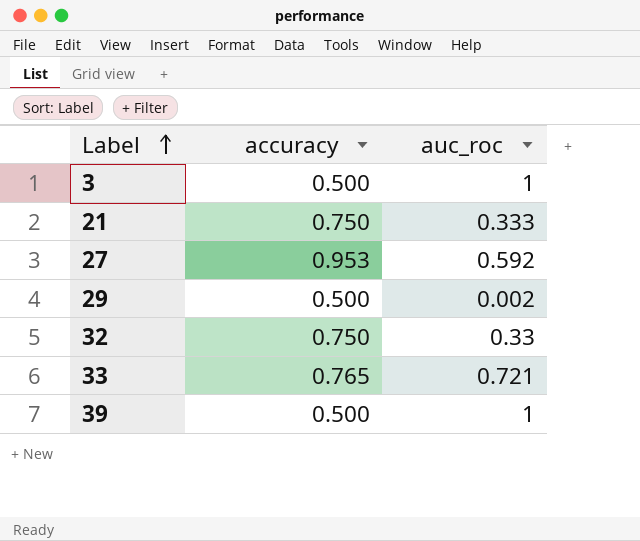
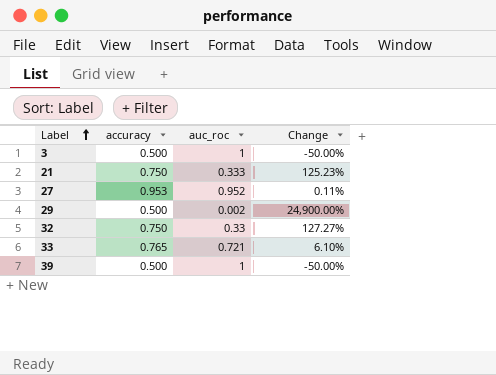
column Change | formula: none -> ([accuracy] - [auc_roc]) / [auc_roc]
27 | auc_roc: 0.592 -> 0.952

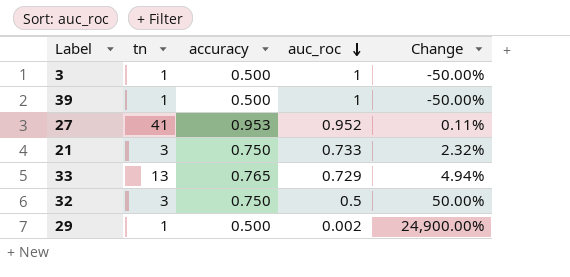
row order: Label ascending -> auc_roc descending
column tn | position: none -> 2
21 | auc_roc: 0.333 -> 0.733
21 | Change: 125.23% -> 2.32%
33 | auc_roc: 0.721 -> 0.729
33 | Change: 6.10% -> 4.94%
32 | auc_roc: 0.33 -> 0.5
32 | Change: 127.27% -> 50.00%

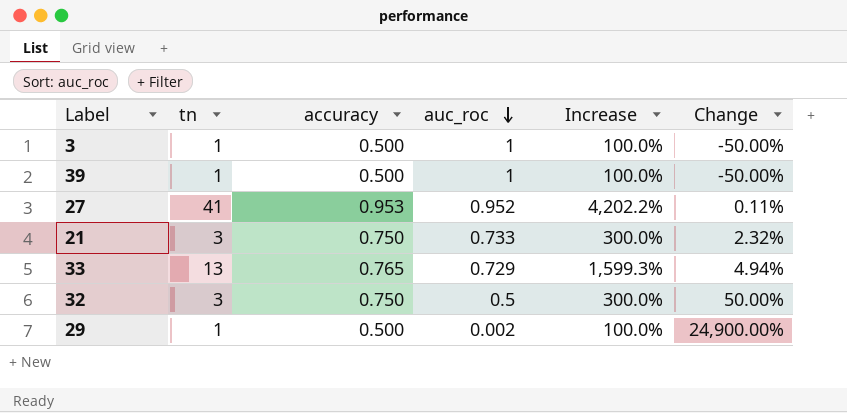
column Increase | formula: none -> ([tn] - [accuracy]) / [accuracy]

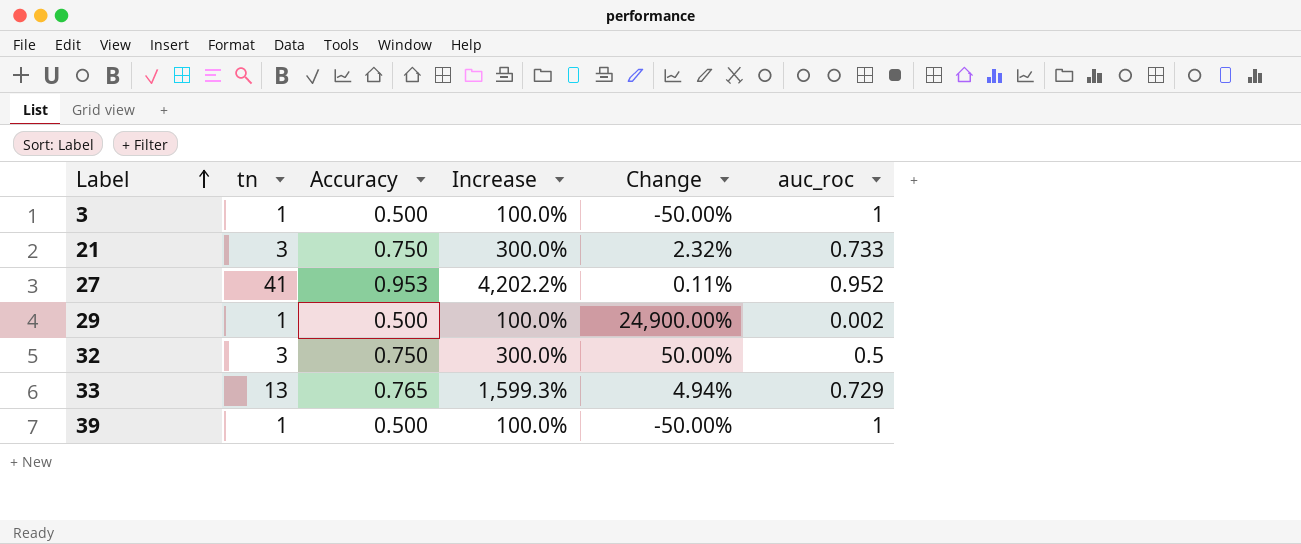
row order: auc_roc descending -> Label ascending
column name: accuracy -> Accuracy
column auc_roc | position: 4 -> 6

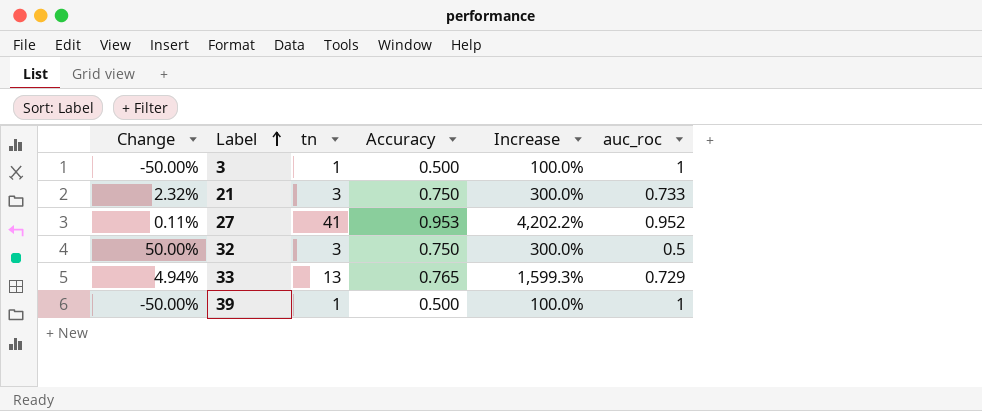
column Change | position: 5 -> 1
row 29: 1 | 0.500 | 100.0% | 24,900.00% | 0.002 -> none

